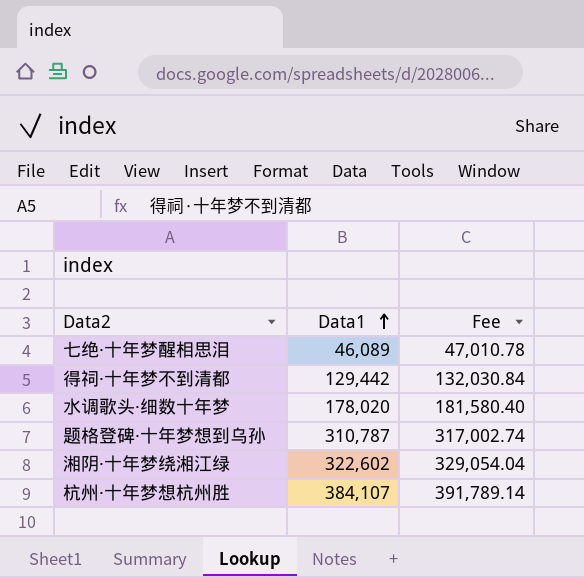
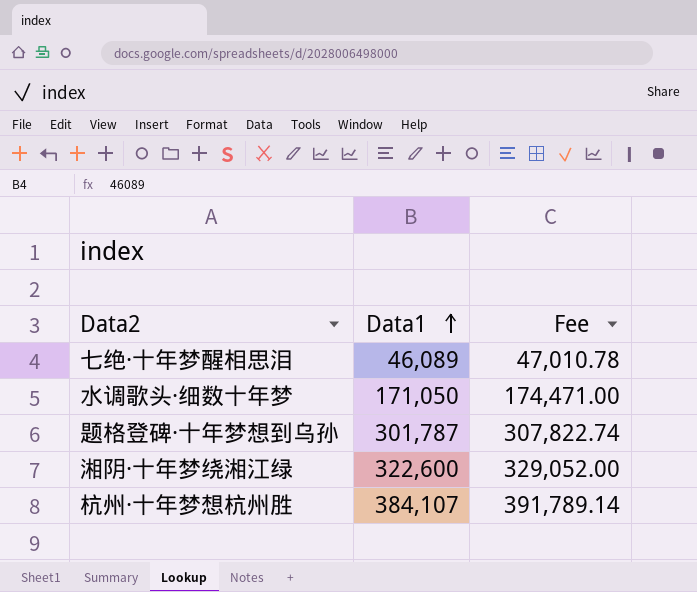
row 得祠·十年梦不到清都: 129,442 | 132,030.84 -> none
水调歌头·细数十年梦 | Data1: 178,020 -> 171,050
水调歌头·细数十年梦 | Fee: 181,580.40 -> 174,471.00
题格登碑·十年梦想到乌孙 | Data1: 310,787 -> 301,787
题格登碑·十年梦想到乌孙 | Fee: 317,002.74 -> 307,822.74
湘阴·十年梦绕湘江绿 | Data1: 322,602 -> 322,600
湘阴·十年梦绕湘江绿 | Fee: 329,054.04 -> 329,052.00

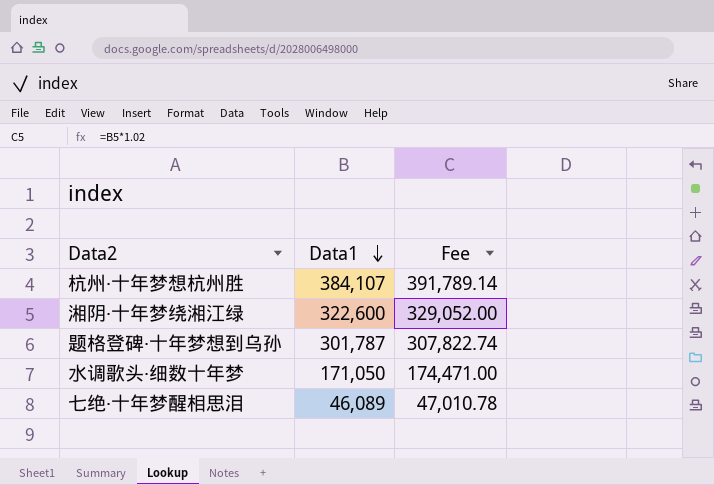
row order: Data1 ascending -> Data1 descending

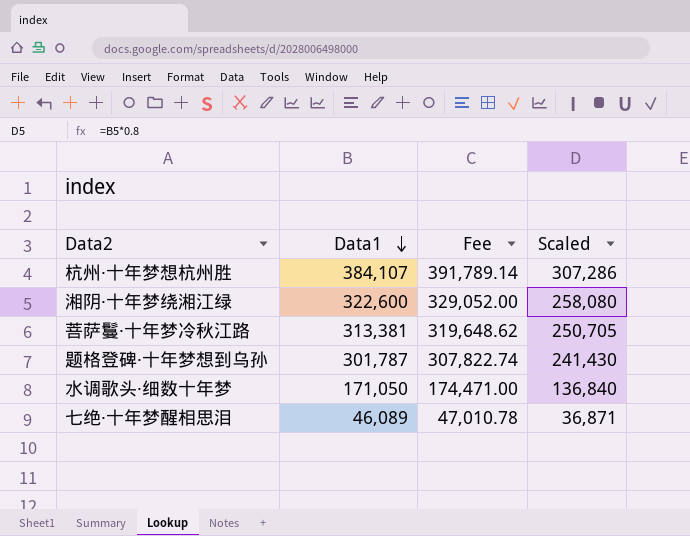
column Scaled | formula: none -> [Data1] * 0.8
row 菩萨鬘·十年梦冷秋江路: none -> 313,381 | 319,648.62 | 250,705

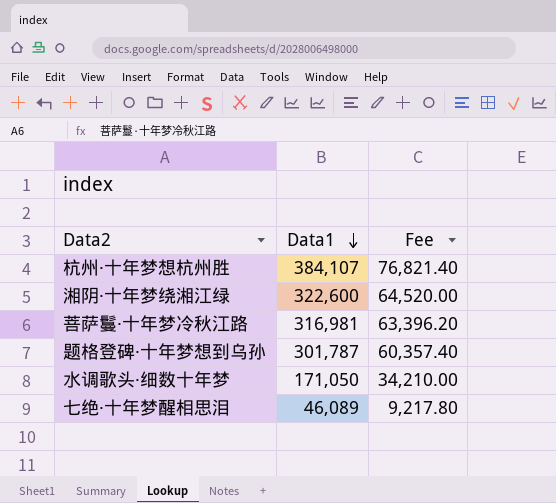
column Scaled | formula: [Data1] * 0.8 -> none
column Fee | formula: [Data1] * 1.02 -> [Data1] * 0.2
菩萨鬘·十年梦冷秋江路 | Data1: 313,381 -> 316,981

